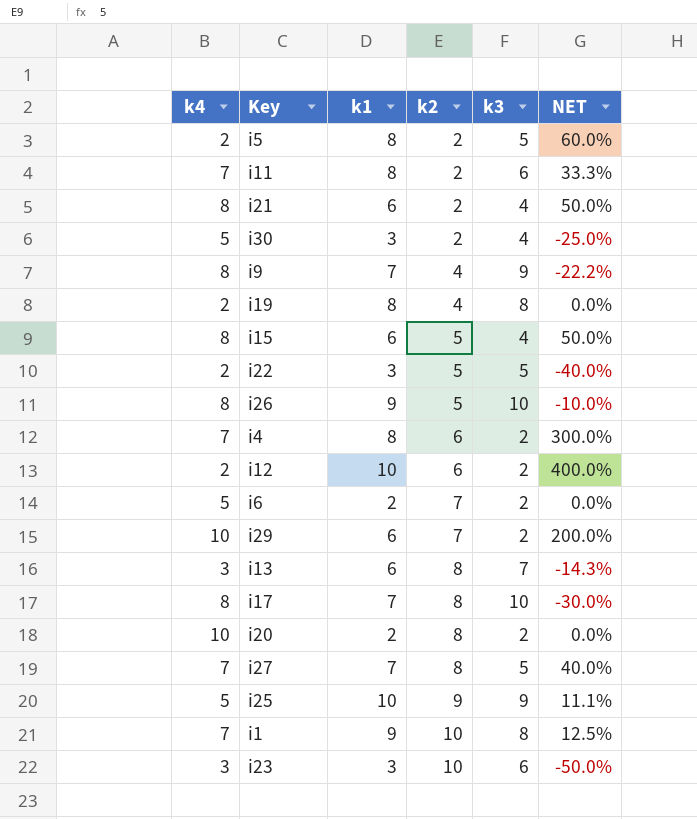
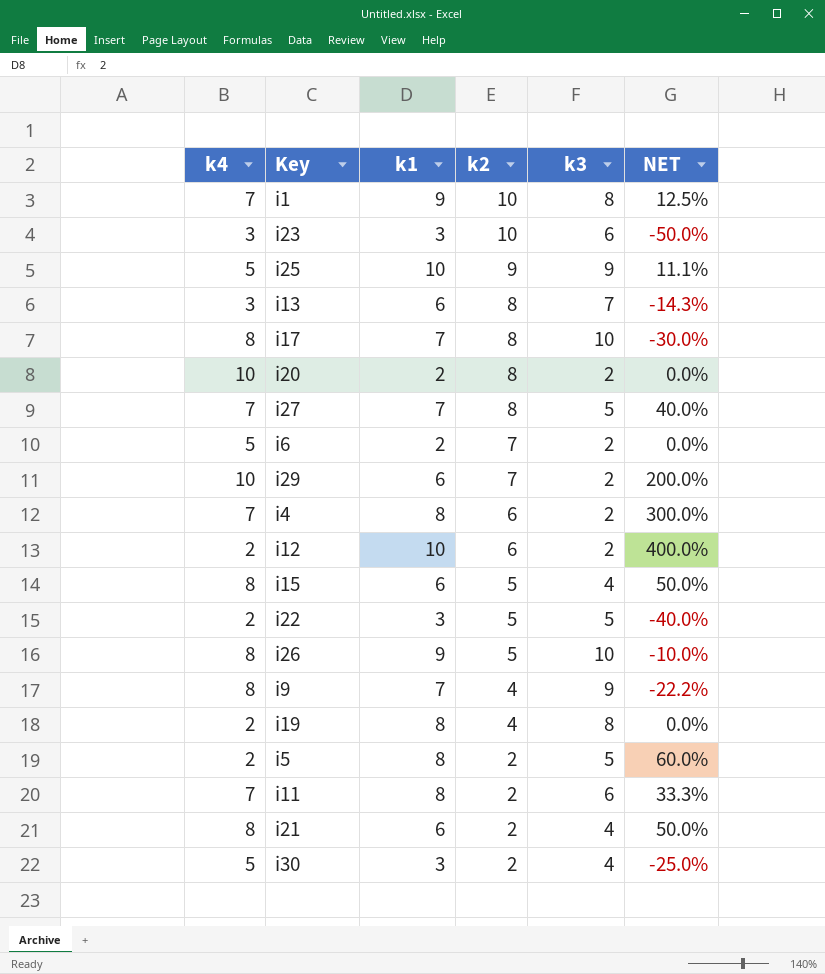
row order: k2 ascending -> k2 descending

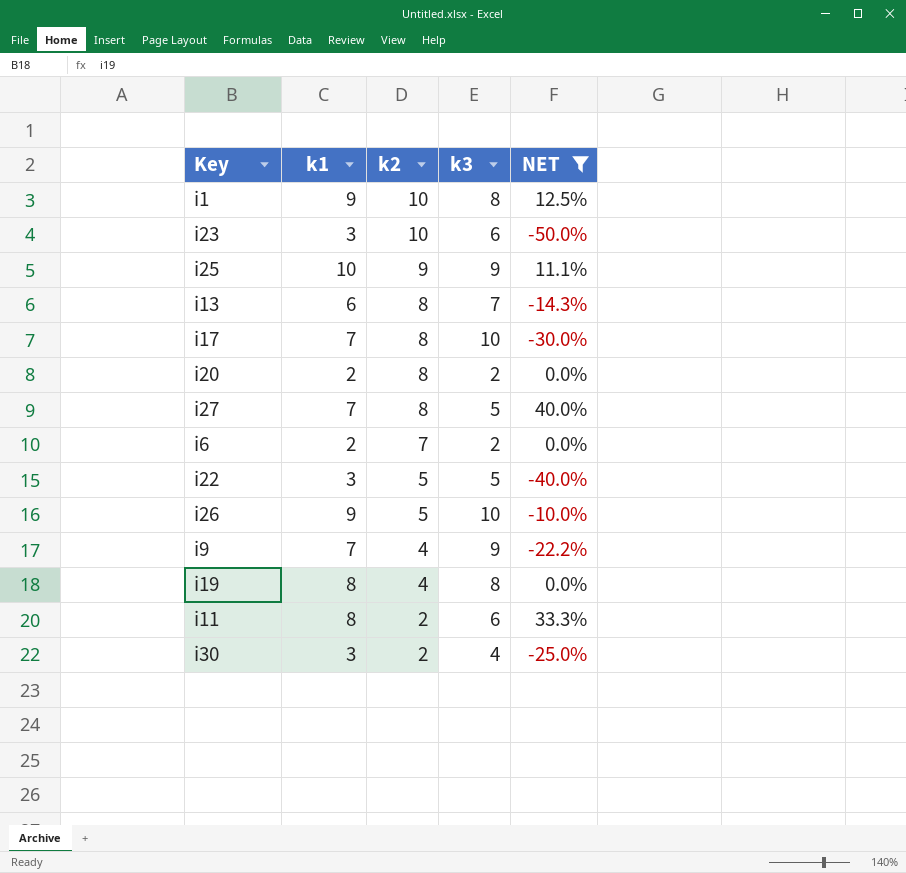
filter: none -> NET <= 40.0%
column k4 | position: 1 -> none

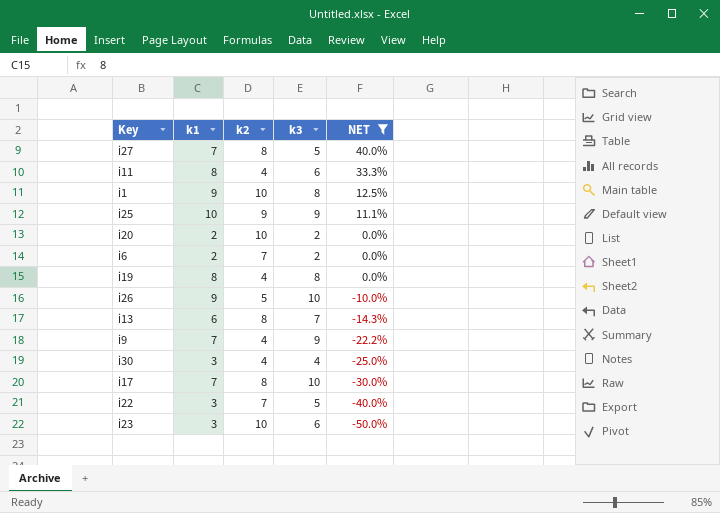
row order: k2 descending -> NET descending
i11 | k2: 2 -> 4
i20 | k2: 8 -> 10
i30 | k2: 2 -> 4
i22 | k2: 5 -> 7

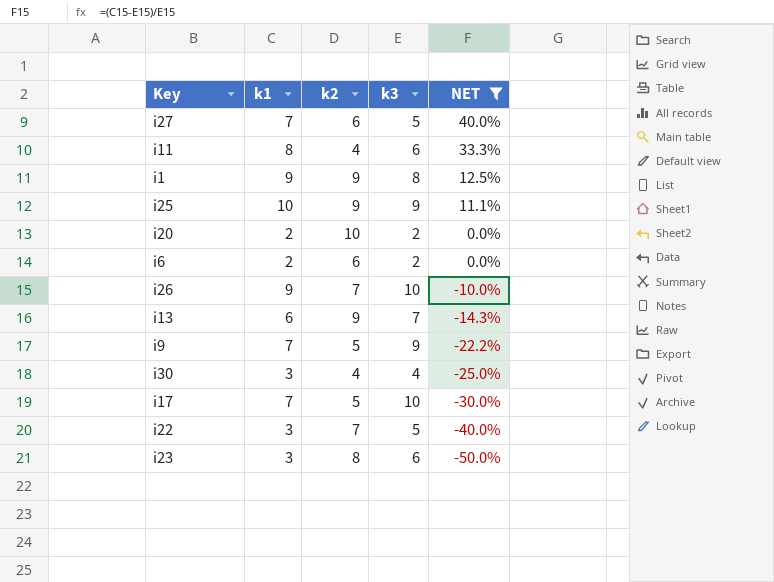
row i19: 8 | 4 | 8 | 0.0% -> none
i27 | k2: 8 -> 6
i1 | k2: 10 -> 9
i6 | k2: 7 -> 6
i26 | k2: 5 -> 7
i13 | k2: 8 -> 9
i9 | k2: 4 -> 5
i17 | k2: 8 -> 5
i23 | k2: 10 -> 8

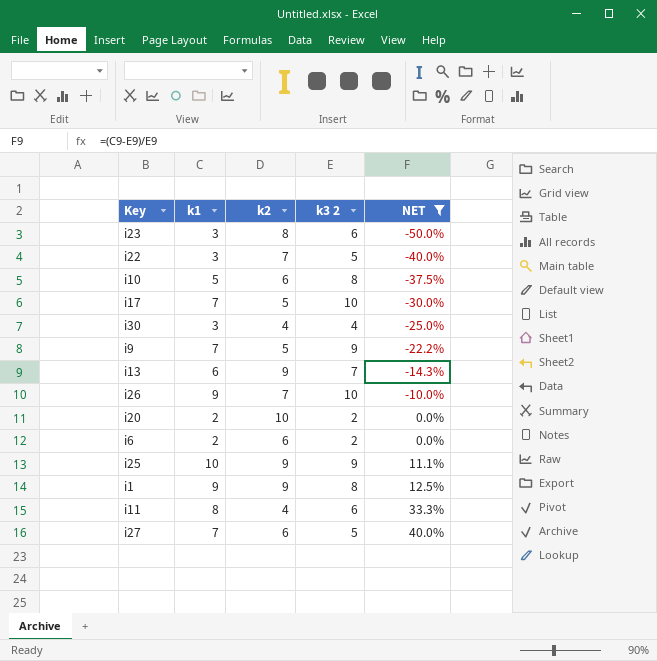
row order: NET descending -> NET ascending
column name: k3 -> k3 2
row i10: none -> 5 | 6 | 8 | -37.5%

